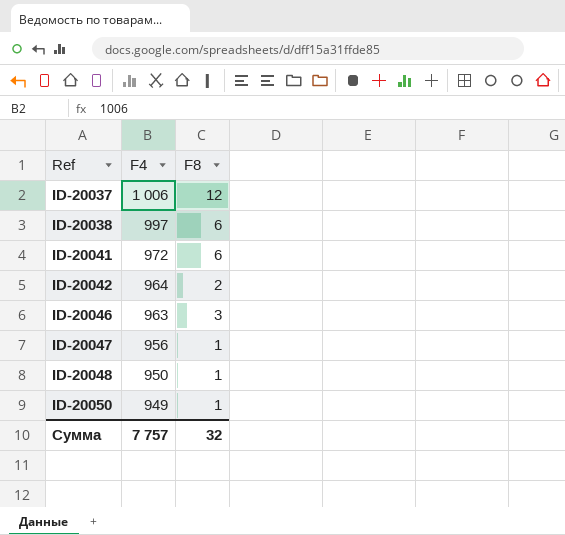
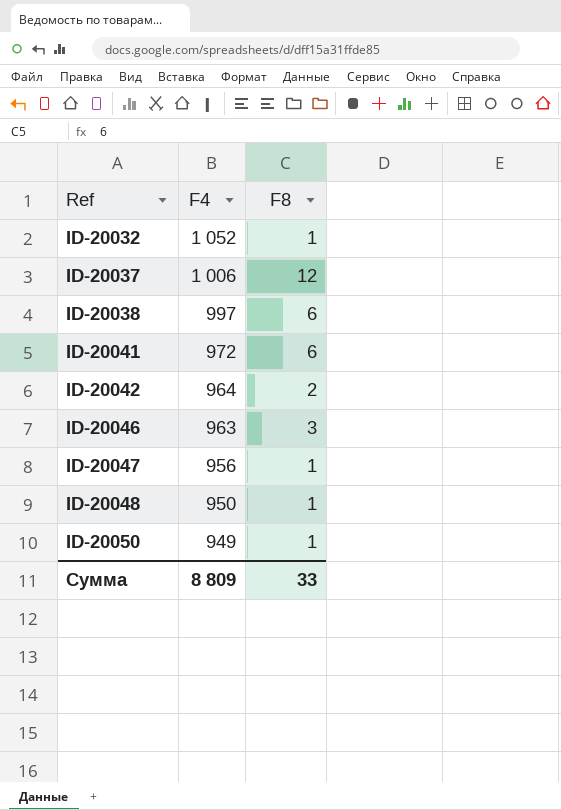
row ID-20032: none -> 1 052 | 1
Сумма | F4: 7 757 -> 8 809
Сумма | F8: 32 -> 33

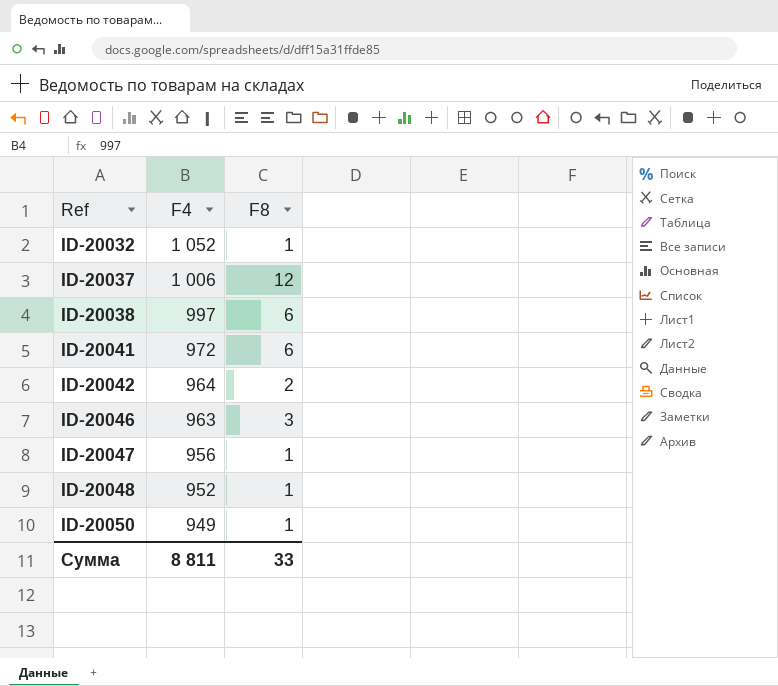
ID-20048 | F4: 950 -> 952
Сумма | F4: 8 809 -> 8 811

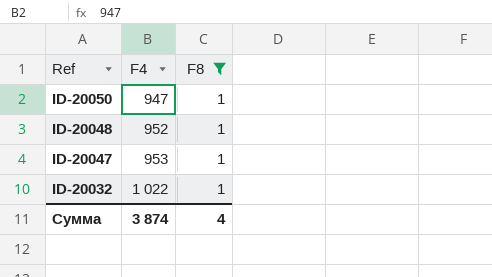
filter: none -> F8 = 1
row order: Ref ascending -> Ref descending
ID-20050 | F4: 949 -> 947
ID-20047 | F4: 956 -> 953
ID-20032 | F4: 1 052 -> 1 022
Сумма | F4: 8 811 -> 3 874
Сумма | F8: 33 -> 4

